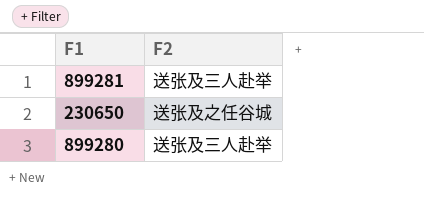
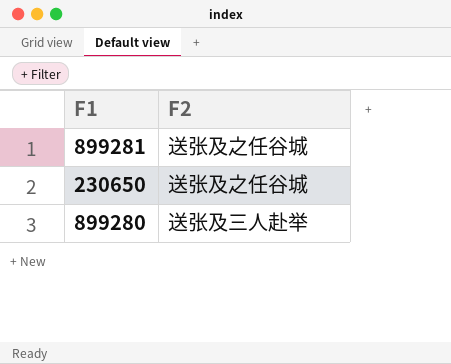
899281 | F2: 送张及三人赴举 -> 送张及之任谷城

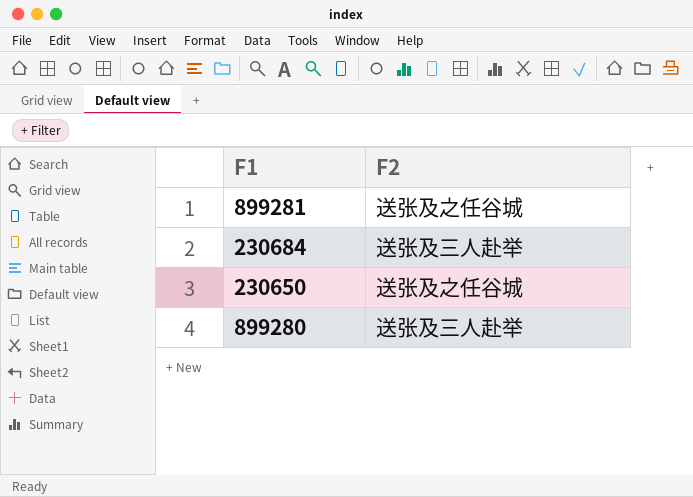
row 230684: none -> 送张及三人赴举

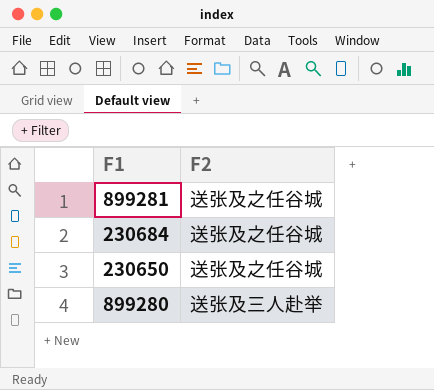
230684 | F2: 送张及三人赴举 -> 送张及之任谷城

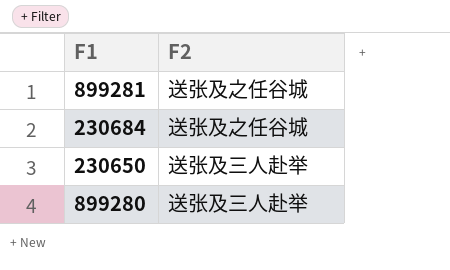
230650 | F2: 送张及之任谷城 -> 送张及三人赴举

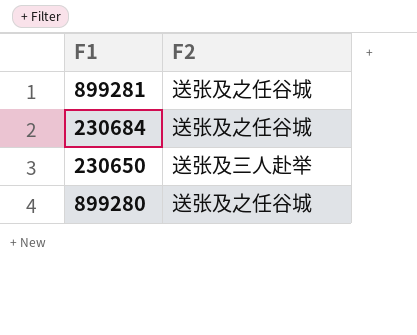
899280 | F2: 送张及三人赴举 -> 送张及之任谷城

